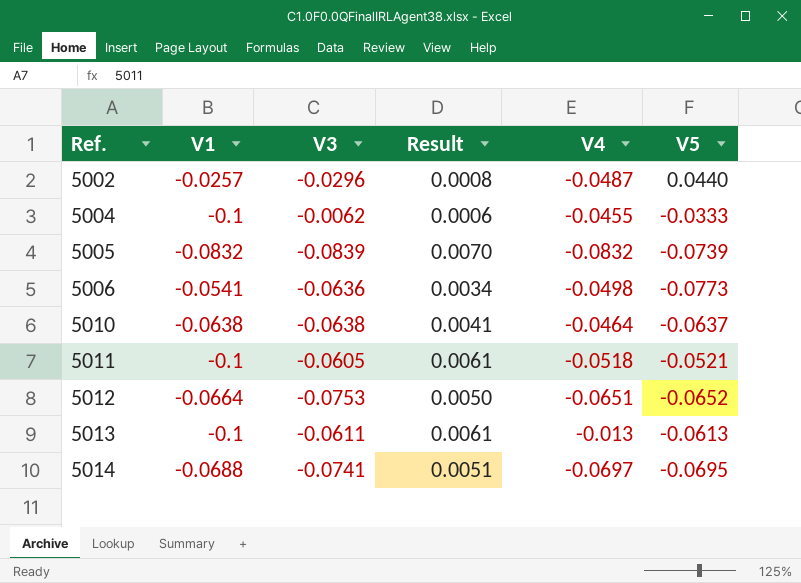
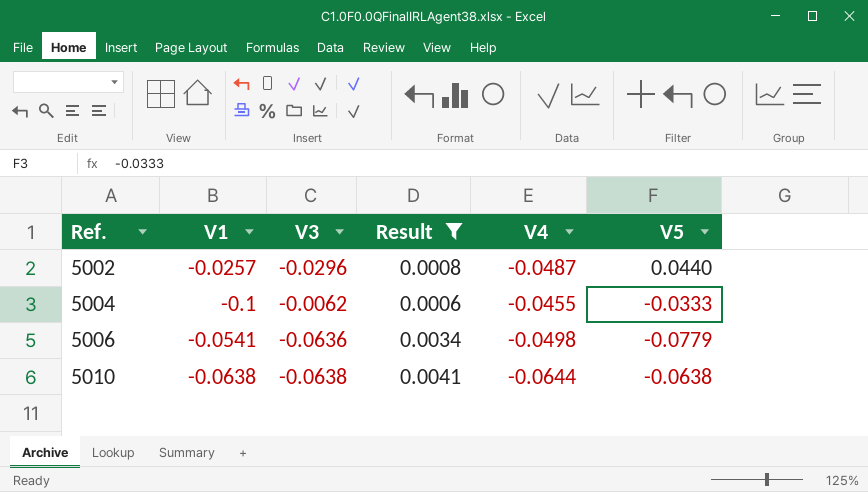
filter: none -> Result <= 0.0041
5006 | V5: -0.0773 -> -0.0779
5010 | V4: -0.0464 -> -0.0644
5010 | V5: -0.0637 -> -0.0638

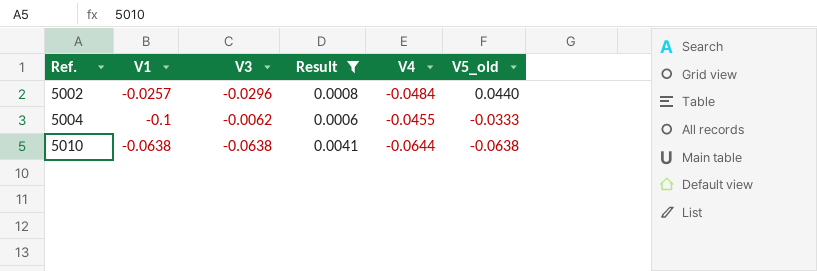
column name: V5 -> V5_old
row 5006: -0.0541 | -0.0636 | 0.0034 | -0.0498 | -0.0779 -> none
5002 | V4: -0.0487 -> -0.0484

